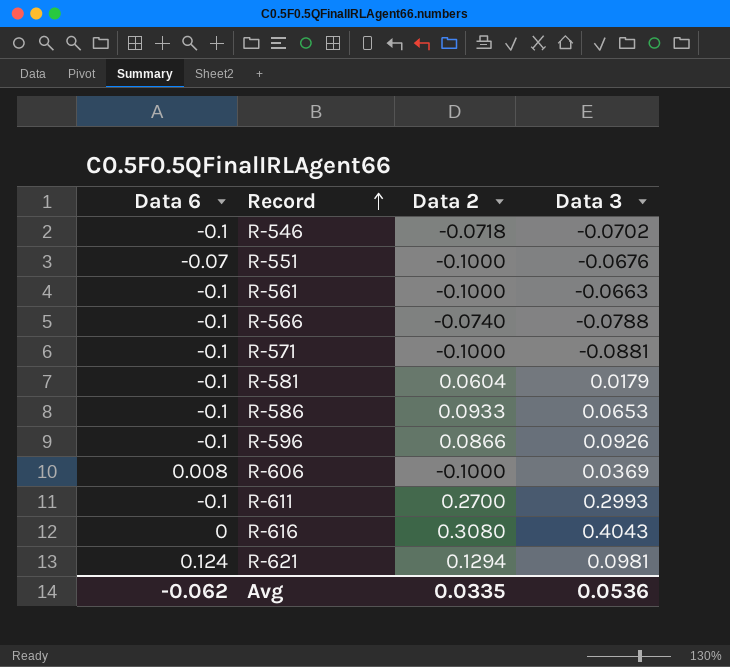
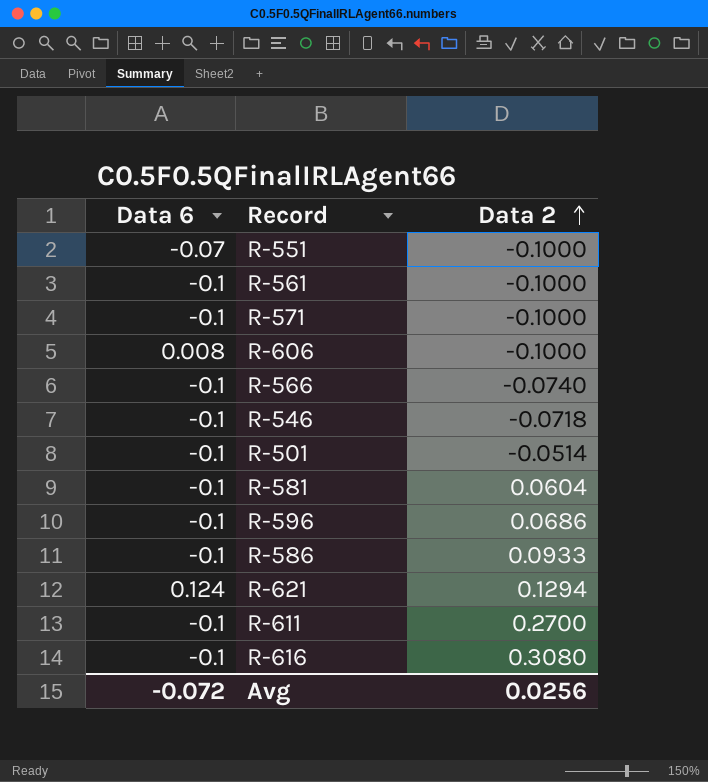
row order: Record ascending -> Data 2 ascending
column Data 3 | position: 4 -> none
row R-501: none -> -0.1 | -0.0514
R-596 | Data 2: 0.0866 -> 0.0686
R-616 | Data 6: 0 -> -0.1
Avg | Data 6: -0.062 -> -0.072
Avg | Data 2: 0.0335 -> 0.0256

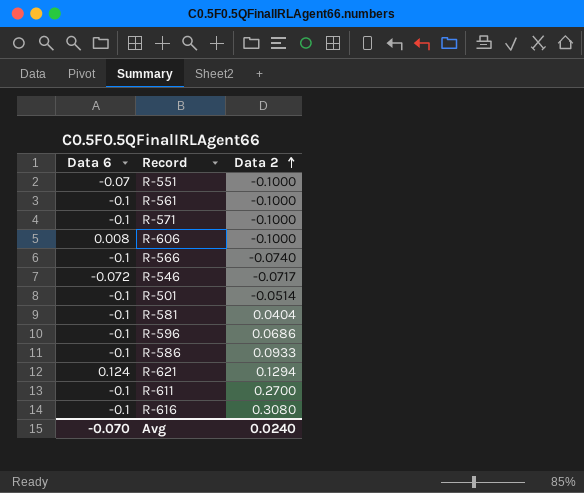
R-546 | Data 6: -0.1 -> -0.072
R-546 | Data 2: -0.0718 -> -0.0717
R-581 | Data 2: 0.0604 -> 0.0404
Avg | Data 6: -0.072 -> -0.070
Avg | Data 2: 0.0256 -> 0.0240

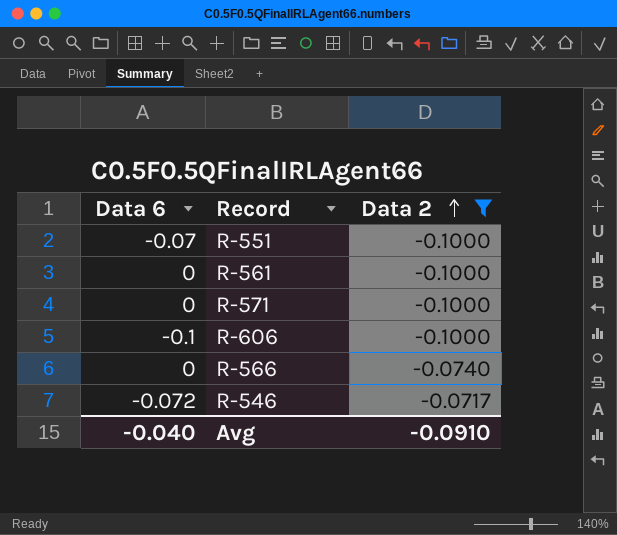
filter: none -> Data 2 <= -0.0717
R-561 | Data 6: -0.1 -> 0
R-571 | Data 6: -0.1 -> 0
R-606 | Data 6: 0.008 -> -0.1
R-566 | Data 6: -0.1 -> 0
Avg | Data 6: -0.070 -> -0.040
Avg | Data 2: 0.0240 -> -0.0910

